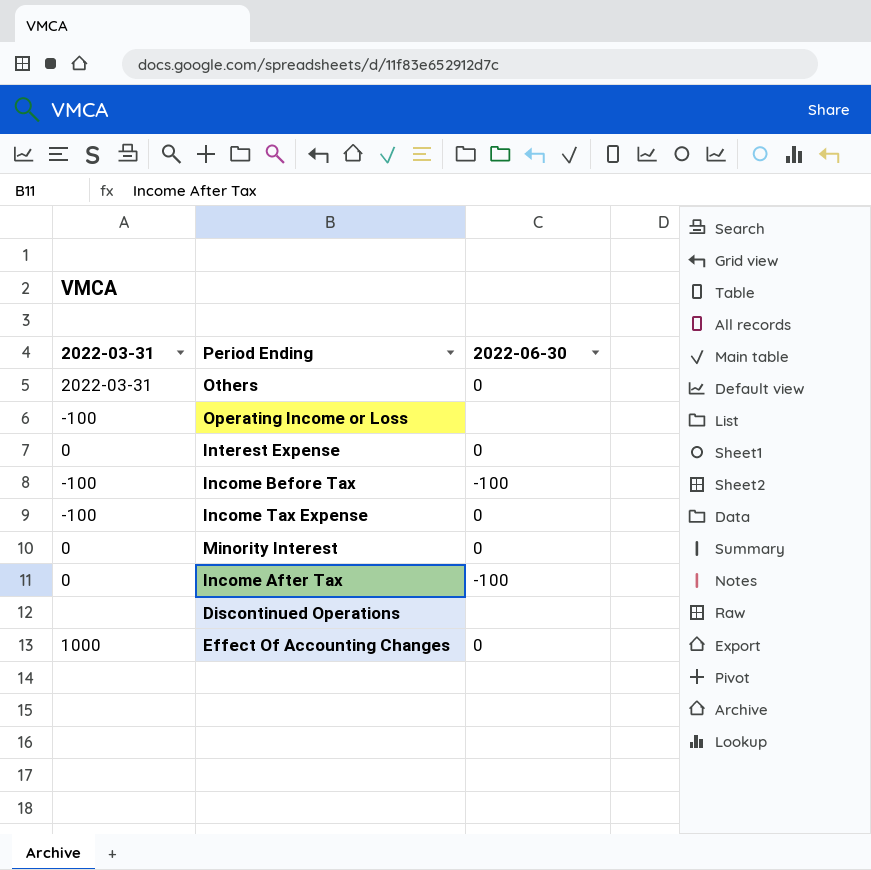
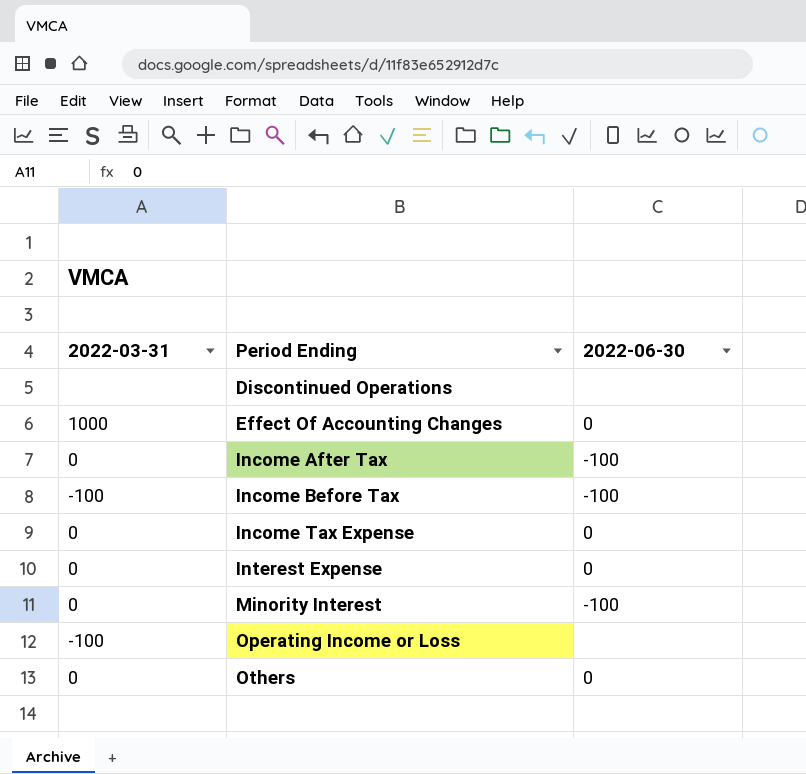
row order: none -> Period Ending ascending
Income Tax Expense | 2022-03-31: -100 -> 0
Minority Interest | 2022-06-30: 0 -> -100
Others | 2022-03-31: 2022-03-31 -> 0

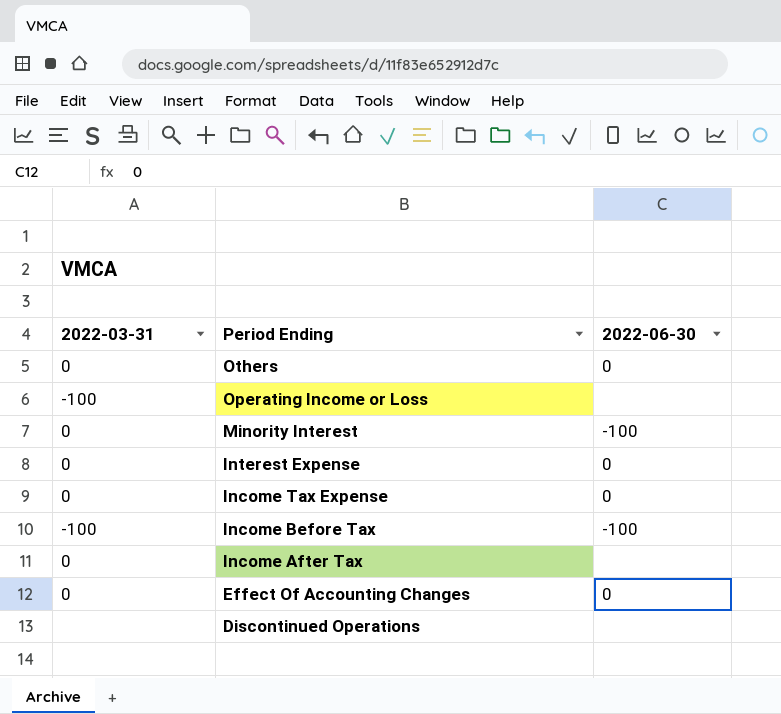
row order: Period Ending ascending -> Period Ending descending
Income After Tax | 2022-06-30: -100 -> none
Effect Of Accounting Changes | 2022-03-31: 1000 -> 0

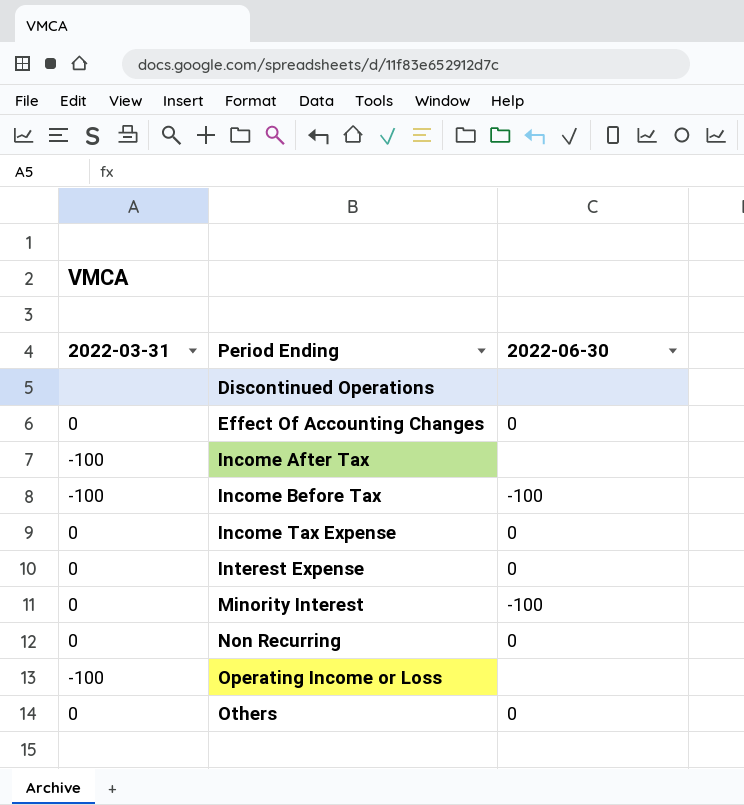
row order: Period Ending descending -> Period Ending ascending
Income After Tax | 2022-03-31: 0 -> -100
row Non Recurring: none -> 0 | 0

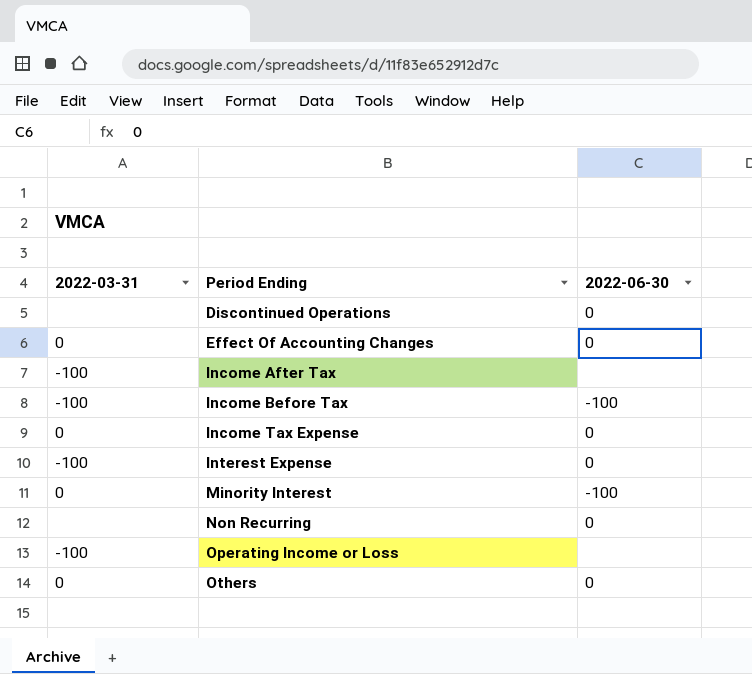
Discontinued Operations | 2022-06-30: none -> 0
Interest Expense | 2022-03-31: 0 -> -100
Non Recurring | 2022-03-31: 0 -> none

